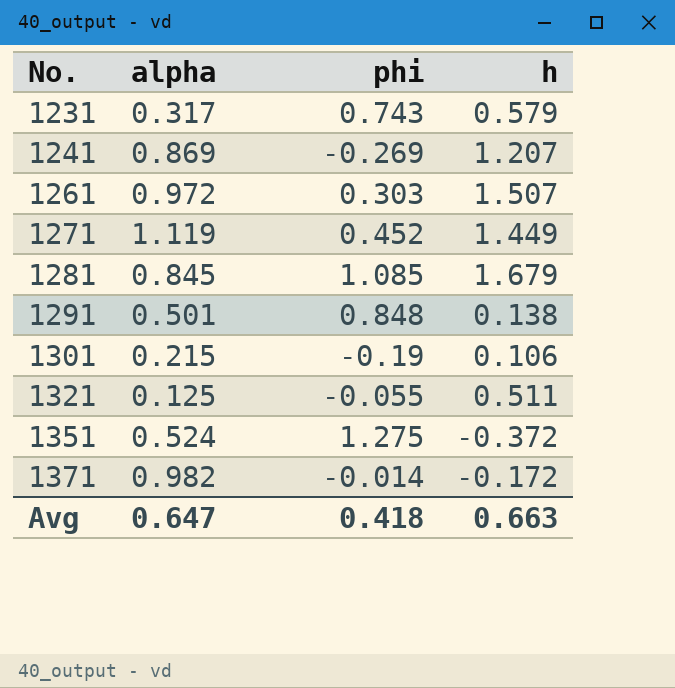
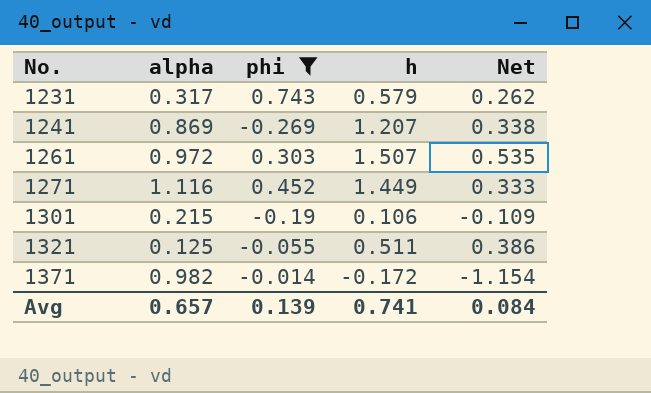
filter: none -> phi <= 0.743
column Net | formula: none -> [h] - [alpha]
1271 | alpha: 1.119 -> 1.116
Avg | alpha: 0.647 -> 0.657
Avg | phi: 0.418 -> 0.139
Avg | h: 0.663 -> 0.741

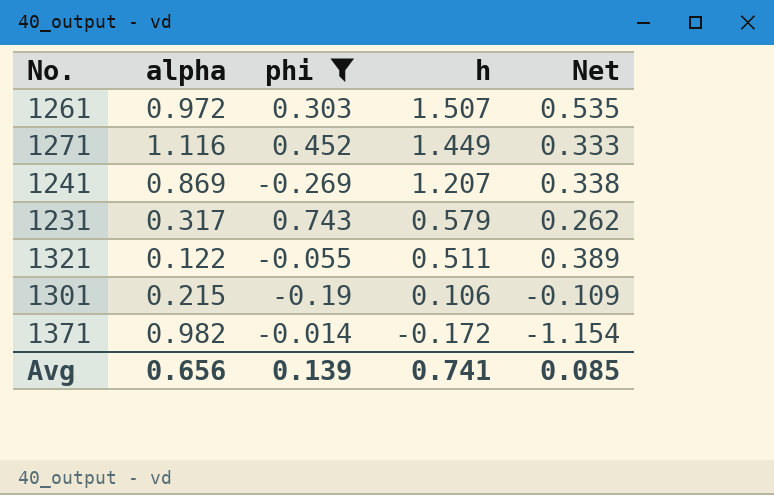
row order: No. ascending -> h descending
1321 | alpha: 0.125 -> 0.122
1321 | Net: 0.386 -> 0.389
Avg | alpha: 0.657 -> 0.656
Avg | Net: 0.084 -> 0.085

